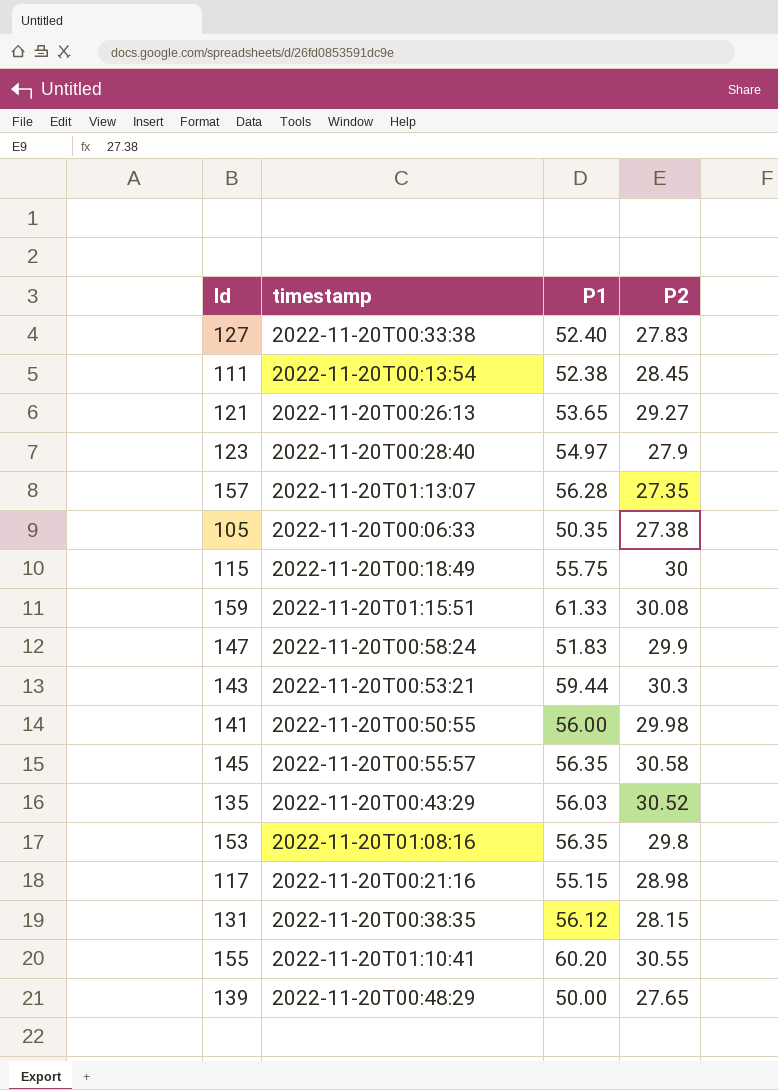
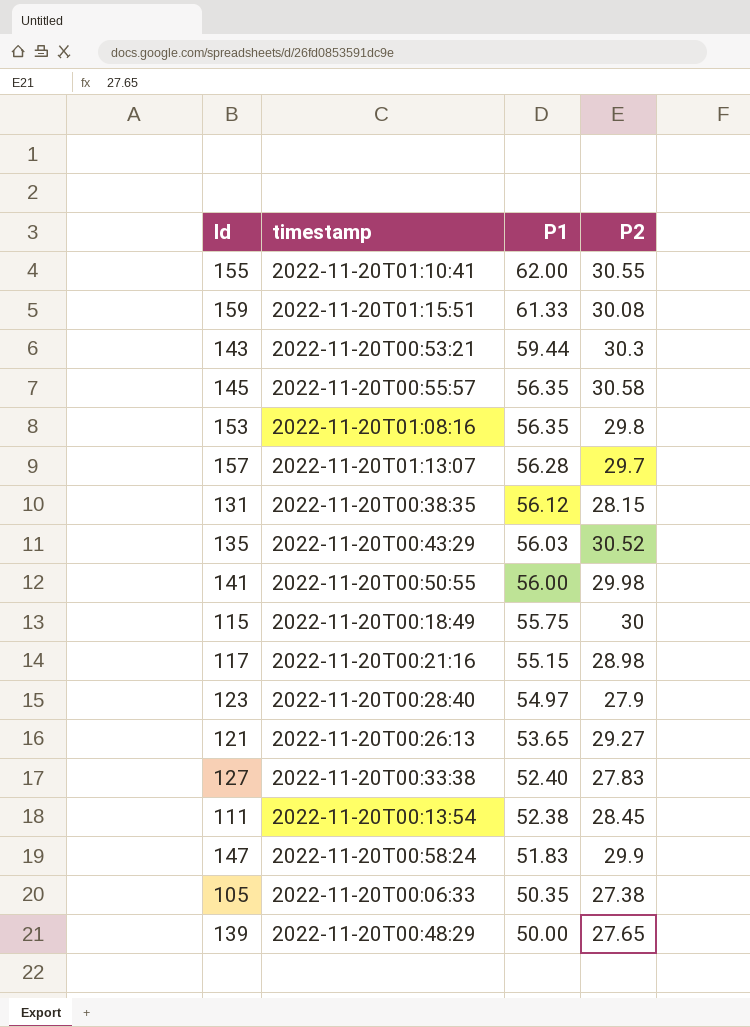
row order: none -> P1 descending
155 | P1: 60.20 -> 62.00
157 | P2: 27.35 -> 29.7

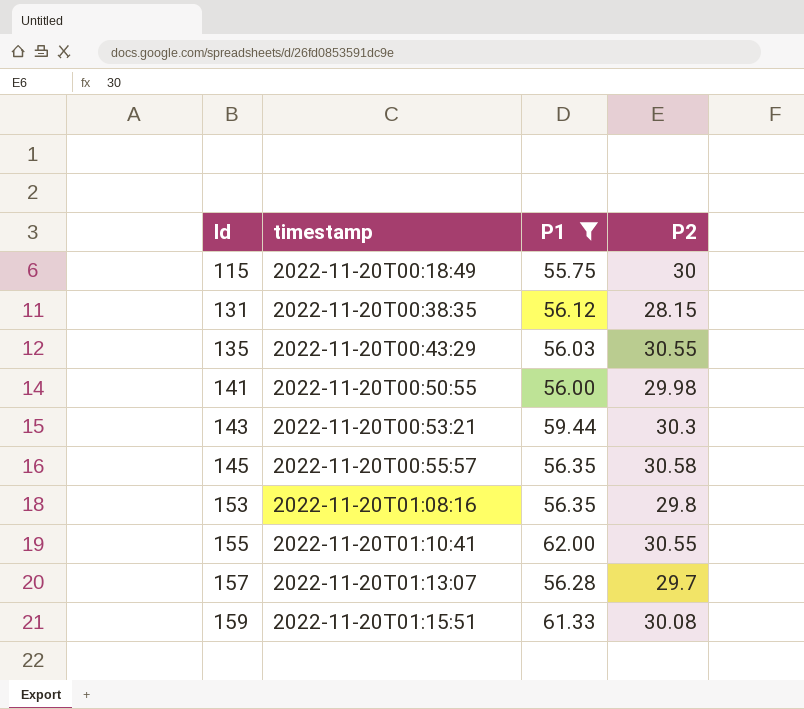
filter: none -> P1 >= 55.75
row order: P1 descending -> Id ascending
135 | P2: 30.52 -> 30.55

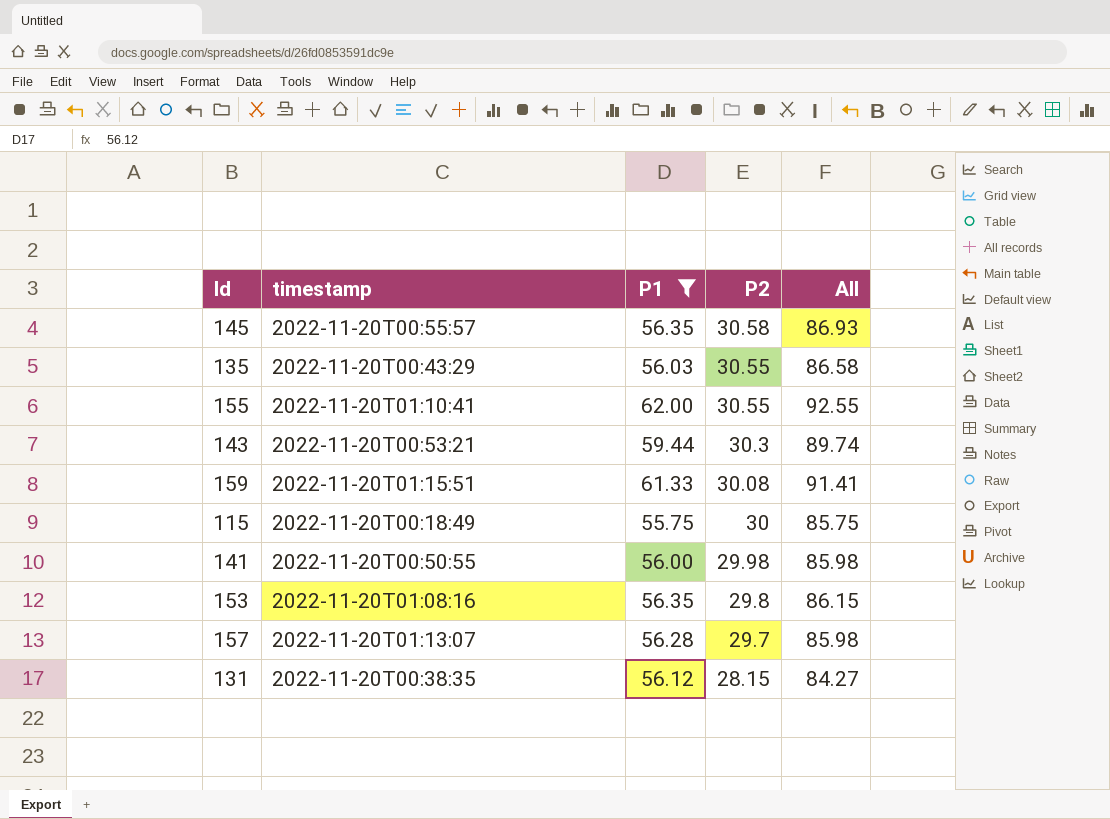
row order: Id ascending -> P2 descending
column All | formula: none -> [P1] + [P2]

